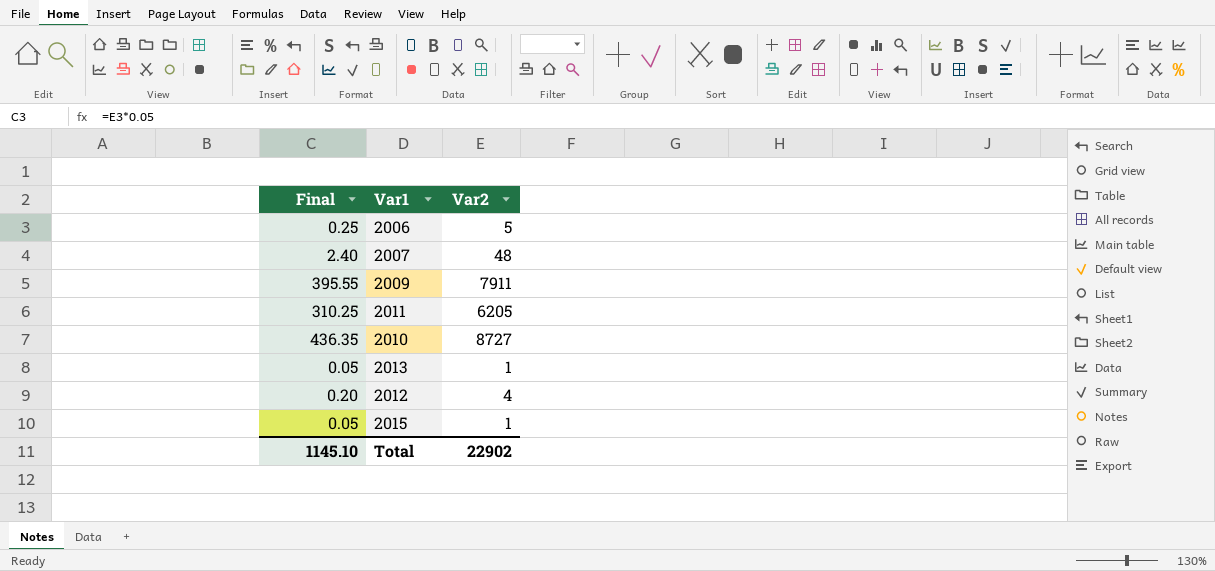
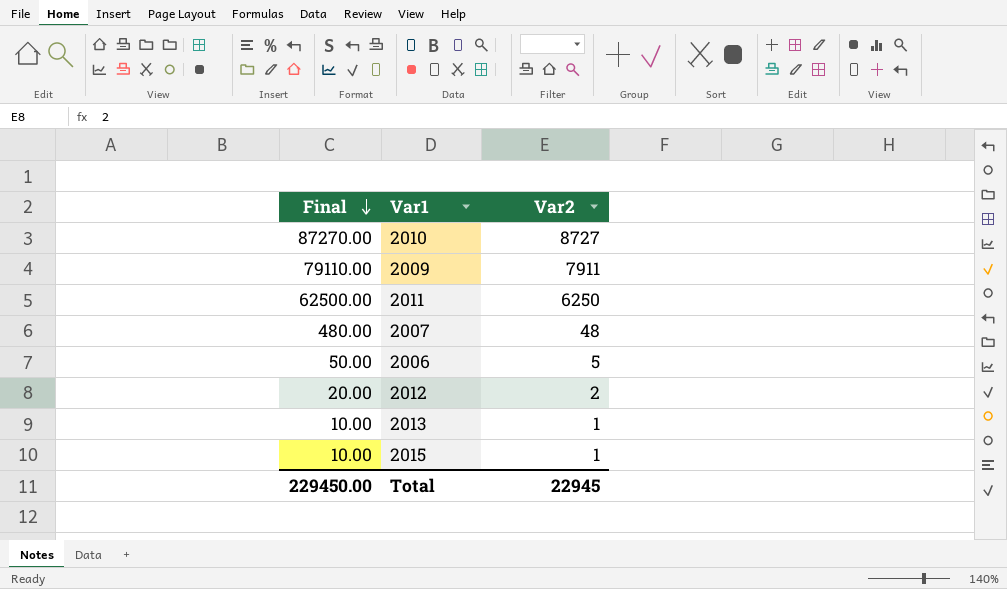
row order: none -> Final descending
column Final | formula: [Var2] * 0.05 -> [Var2] * 10
2011 | Var2: 6205 -> 6250
2012 | Var2: 4 -> 2
Total | Final: 1145.10 -> 229450.00
Total | Var2: 22902 -> 22945

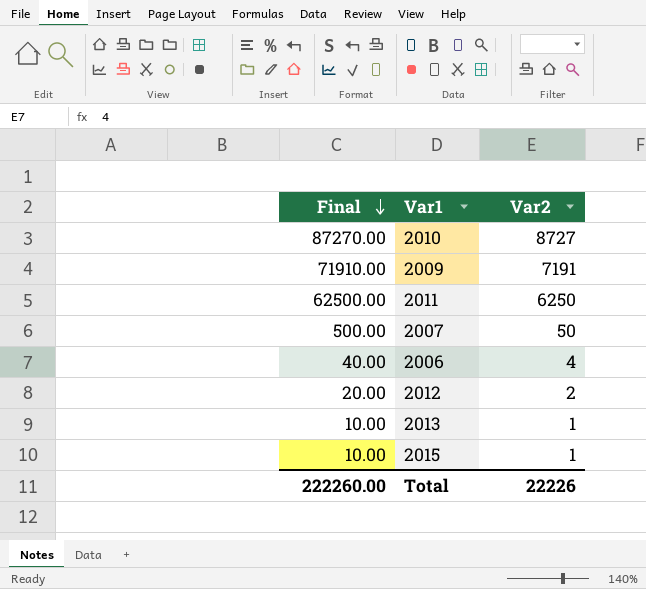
2009 | Final: 79110.00 -> 71910.00
2009 | Var2: 7911 -> 7191
2007 | Final: 480.00 -> 500.00
2007 | Var2: 48 -> 50
2006 | Final: 50.00 -> 40.00
2006 | Var2: 5 -> 4
Total | Final: 229450.00 -> 222260.00
Total | Var2: 22945 -> 22226

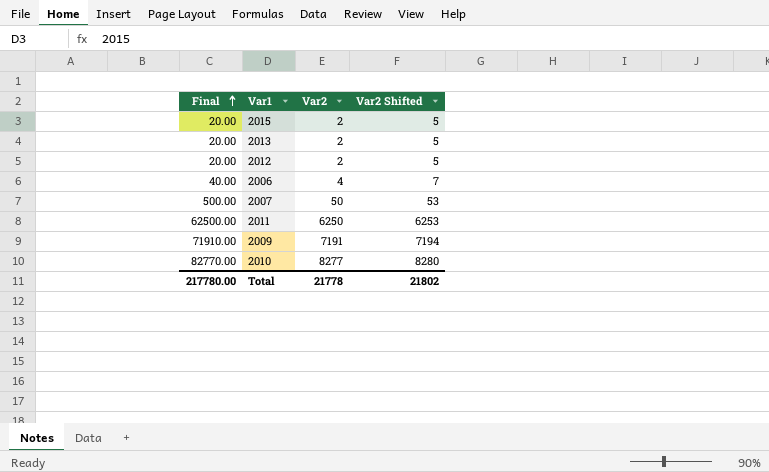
row order: Final descending -> Final ascending
column Var2 Shifted | formula: none -> [Var2] + 3
2015 | Final: 10.00 -> 20.00
2015 | Var2: 1 -> 2
2013 | Final: 10.00 -> 20.00
2013 | Var2: 1 -> 2
2010 | Final: 87270.00 -> 82770.00
2010 | Var2: 8727 -> 8277
Total | Final: 222260.00 -> 217780.00
Total | Var2: 22226 -> 21778

